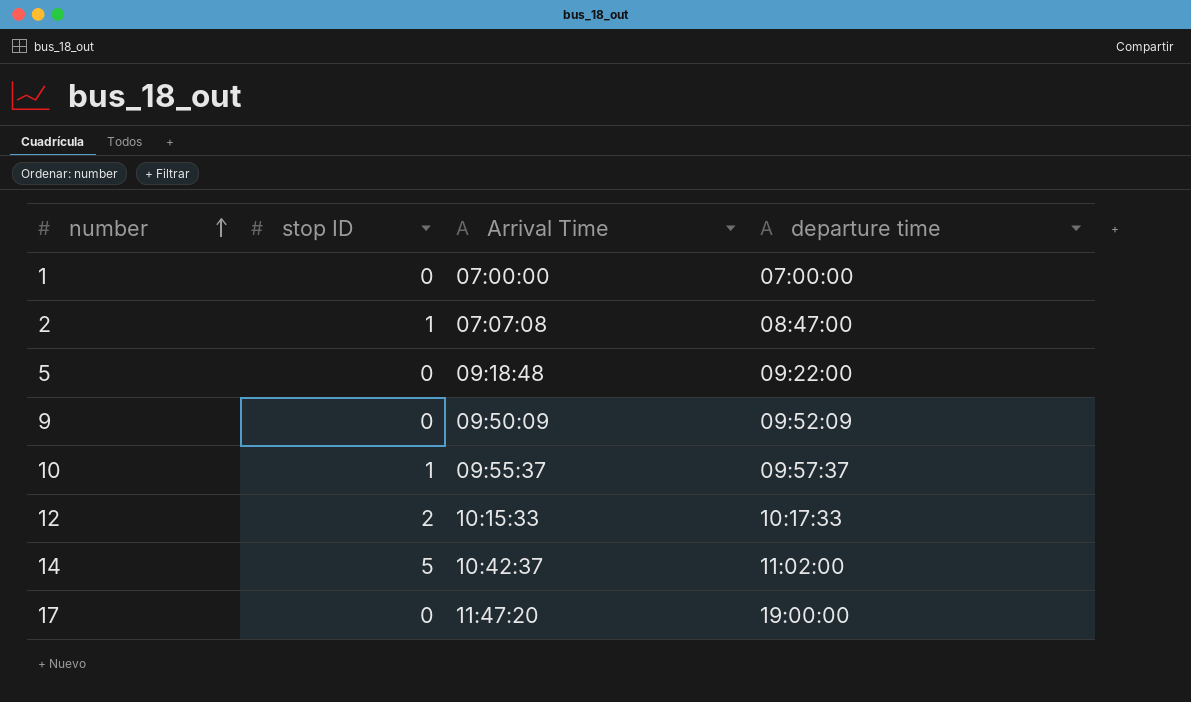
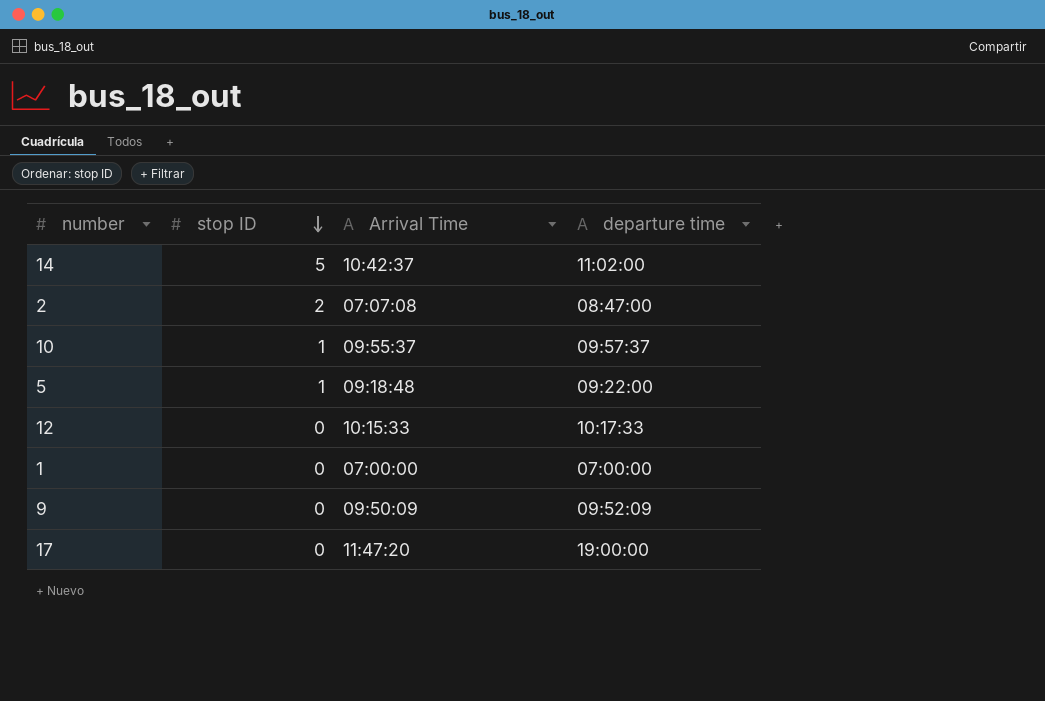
row order: number ascending -> stop ID descending
2 | stop ID: 1 -> 2
5 | stop ID: 0 -> 1
12 | stop ID: 2 -> 0

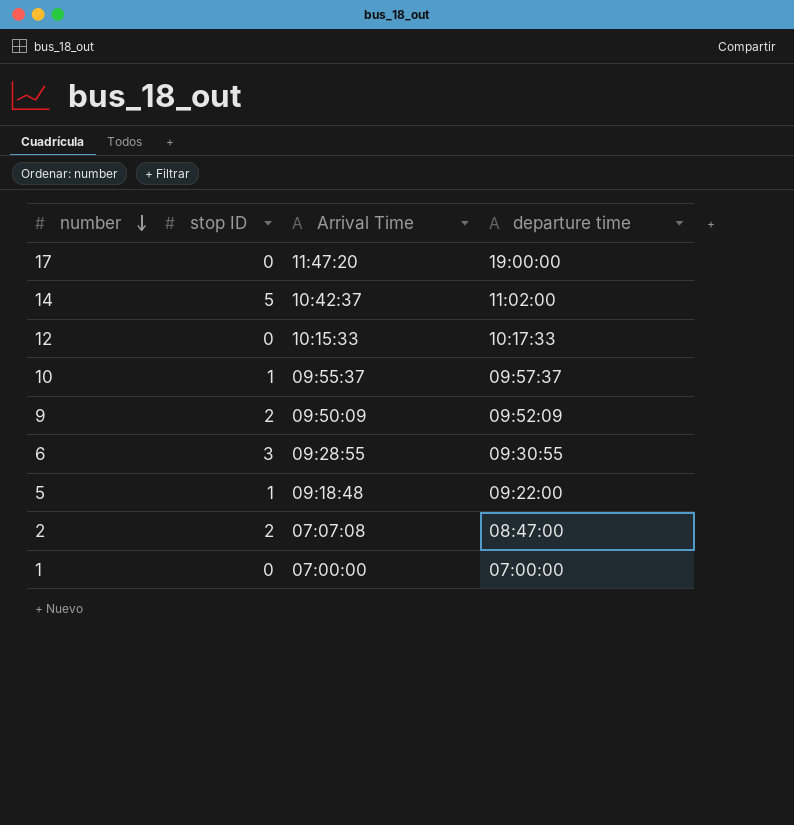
row order: stop ID descending -> number descending
9 | stop ID: 0 -> 2
row 6: none -> 3 | 09:28:55 | 09:30:55

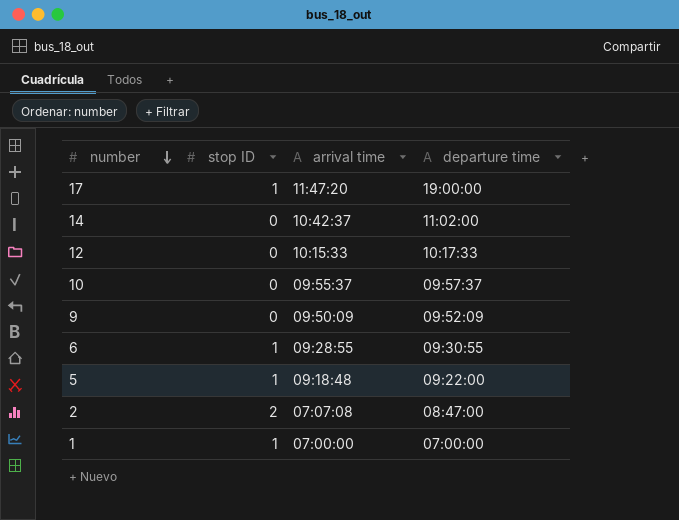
column name: Arrival Time -> arrival time
17 | stop ID: 0 -> 1
14 | stop ID: 5 -> 0
10 | stop ID: 1 -> 0
9 | stop ID: 2 -> 0
6 | stop ID: 3 -> 1
1 | stop ID: 0 -> 1

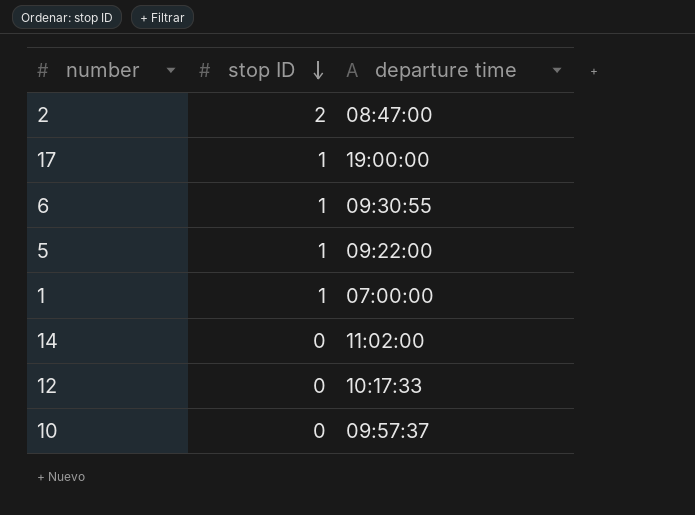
row order: number descending -> stop ID descending
column arrival time | position: 3 -> none
row 9: 0 | 09:50:09 | 09:52:09 -> none

